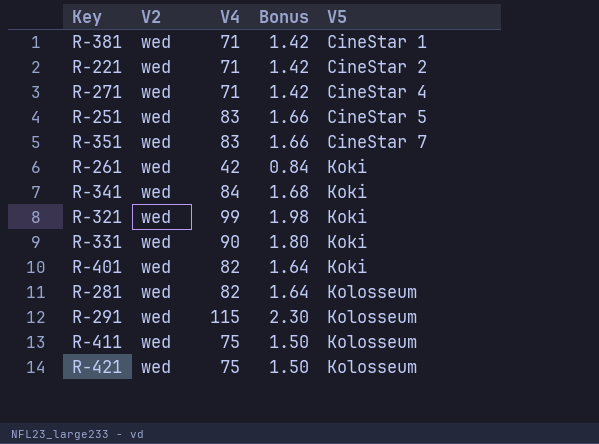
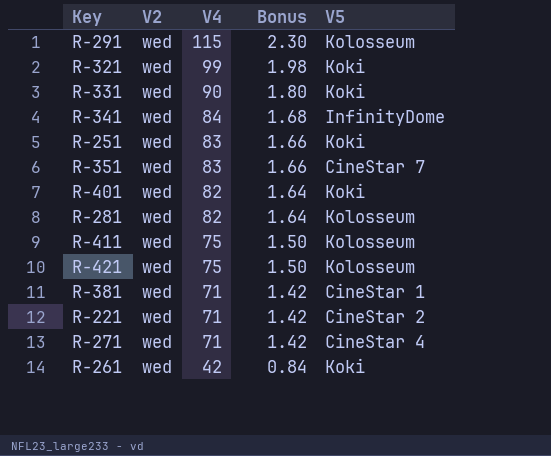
row order: V5 ascending -> V4 descending
R-341 | V5: Koki -> InfinityDome
R-251 | V5: CineStar 5 -> Koki

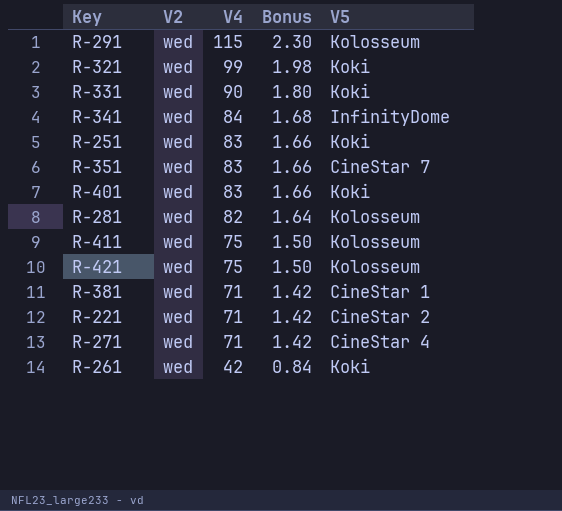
R-401 | V4: 82 -> 83
R-401 | Bonus: 1.64 -> 1.66

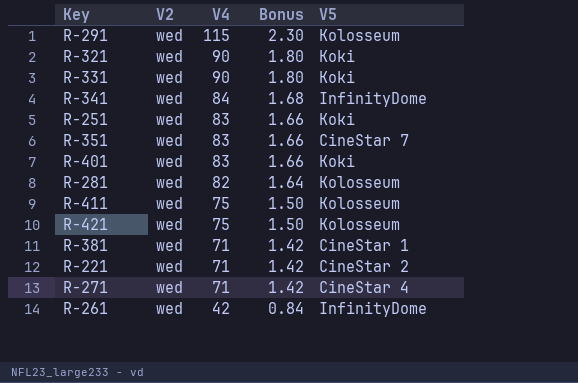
R-321 | V4: 99 -> 90
R-321 | Bonus: 1.98 -> 1.80
R-261 | V5: Koki -> InfinityDome

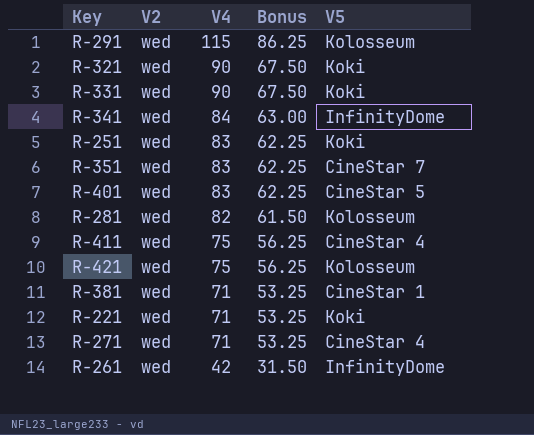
column Bonus | formula: [V4] * 0.02 -> [V4] * 0.75
R-401 | V5: Koki -> CineStar 5
R-411 | V5: Kolosseum -> CineStar 4
R-221 | V5: CineStar 2 -> Koki

